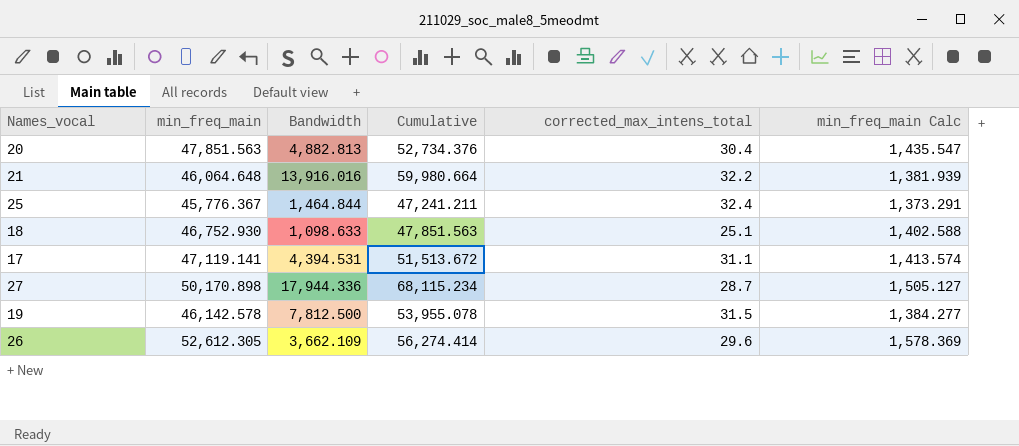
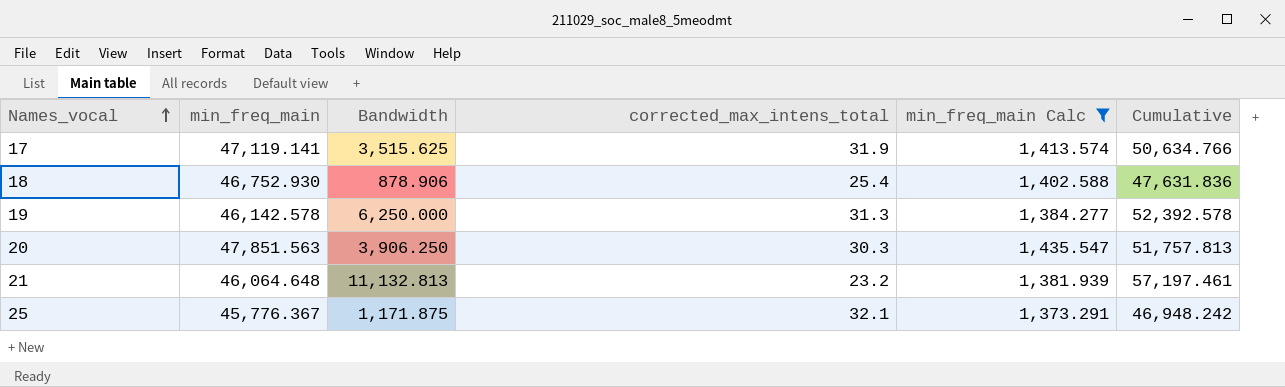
filter: none -> min_freq_main Calc <= 1,435.547
row order: none -> Names_vocal ascending
column Cumulative | position: 4 -> 6
17 | Bandwidth: 4,394.531 -> 3,515.625
17 | corrected_max_intens_total: 31.1 -> 31.9
17 | Cumulative: 51,513.672 -> 50,634.766
18 | Bandwidth: 1,098.633 -> 878.906
18 | corrected_max_intens_total: 25.1 -> 25.4
18 | Cumulative: 47,851.563 -> 47,631.836
19 | Bandwidth: 7,812.500 -> 6,250.000
19 | corrected_max_intens_total: 31.5 -> 31.3
19 | Cumulative: 53,955.078 -> 52,392.578
20 | Bandwidth: 4,882.813 -> 3,906.250
20 | corrected_max_intens_total: 30.4 -> 30.3
20 | Cumulative: 52,734.376 -> 51,757.813
21 | Bandwidth: 13,916.016 -> 11,132.813
21 | corrected_max_intens_total: 32.2 -> 23.2
21 | Cumulative: 59,980.664 -> 57,197.461
25 | Bandwidth: 1,464.844 -> 1,171.875
25 | corrected_max_intens_total: 32.4 -> 32.1
25 | Cumulative: 47,241.211 -> 46,948.242

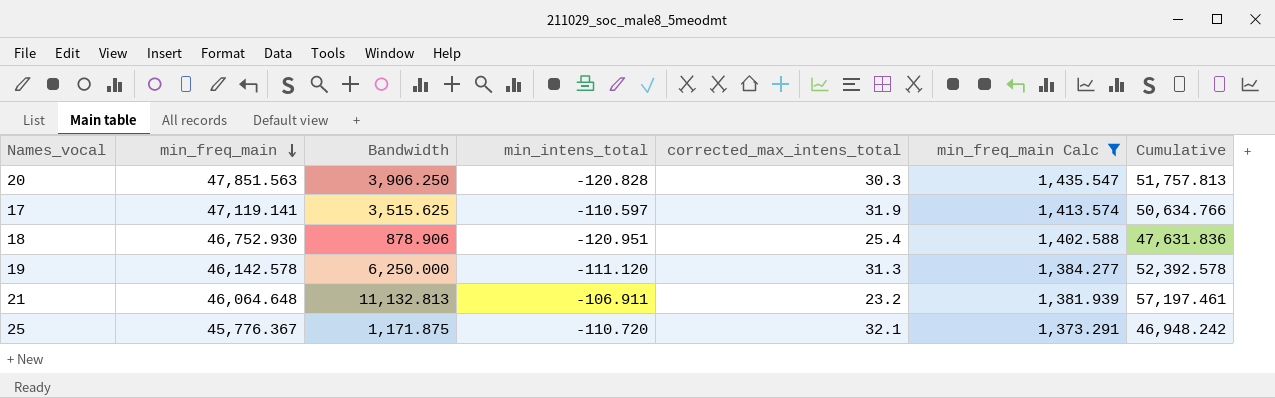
row order: Names_vocal ascending -> min_freq_main descending
column min_intens_total | position: none -> 4

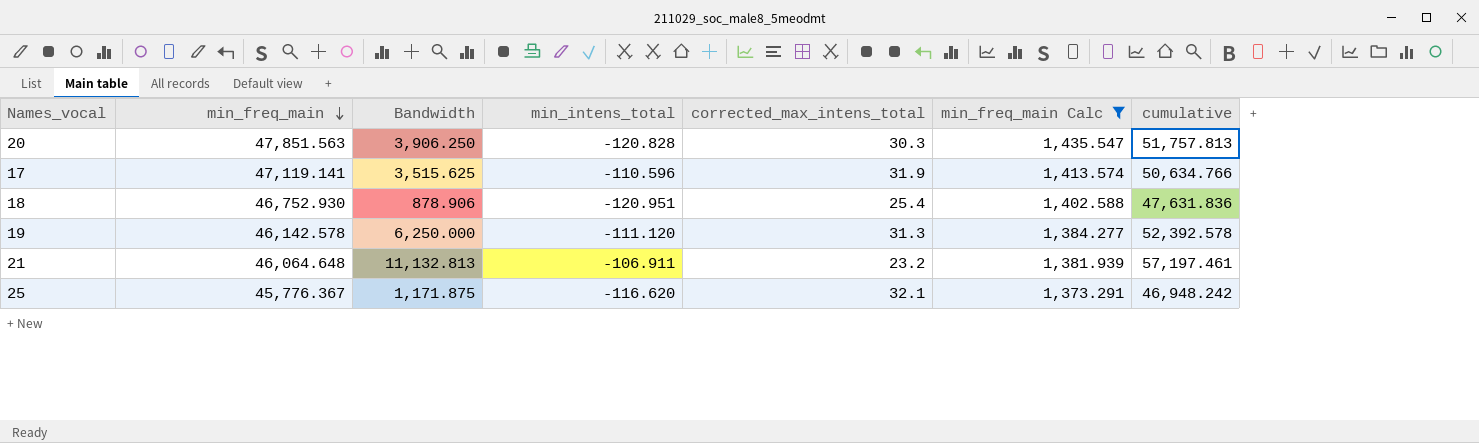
column name: Cumulative -> cumulative
17 | min_intens_total: -110.597 -> -110.596
25 | min_intens_total: -110.720 -> -116.620

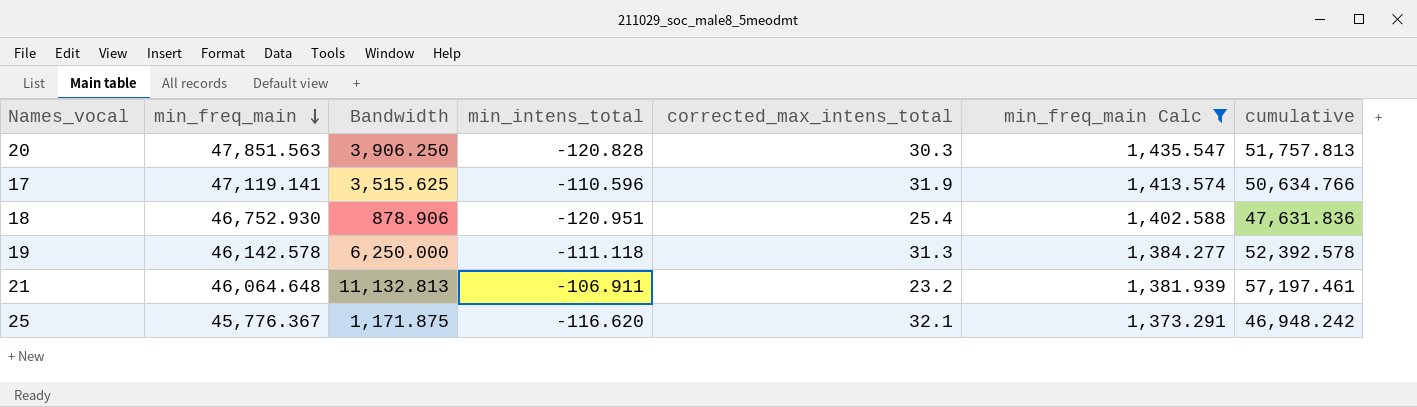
19 | min_intens_total: -111.120 -> -111.118

